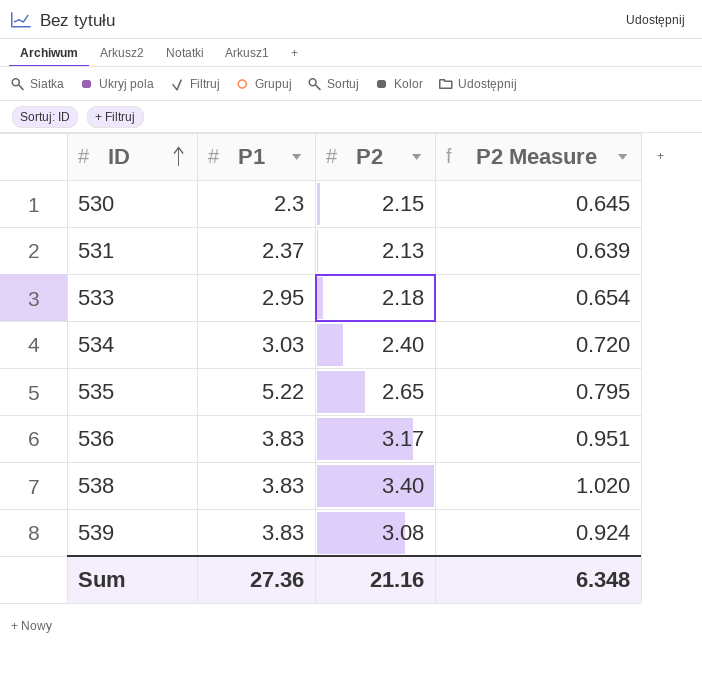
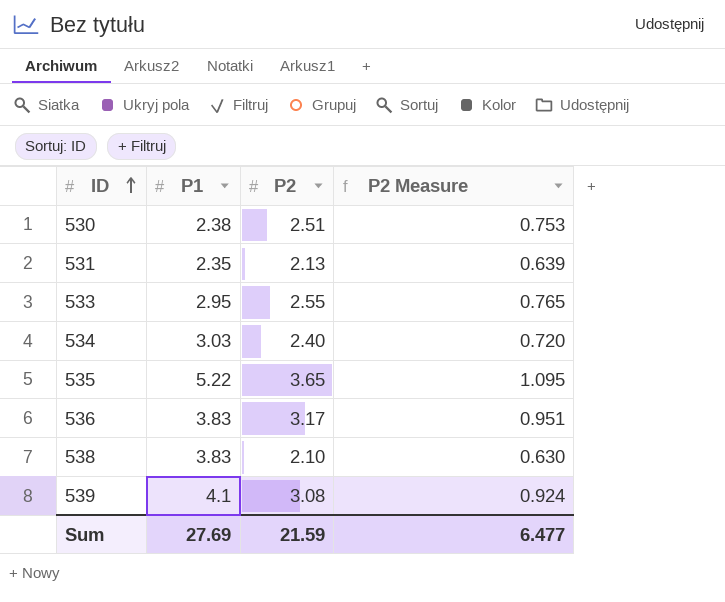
530 | P1: 2.3 -> 2.38
530 | P2: 2.15 -> 2.51
530 | P2 Measure: 0.645 -> 0.753
531 | P1: 2.37 -> 2.35
533 | P2: 2.18 -> 2.55
533 | P2 Measure: 0.654 -> 0.765
535 | P2: 2.65 -> 3.65
535 | P2 Measure: 0.795 -> 1.095
538 | P2: 3.40 -> 2.10
538 | P2 Measure: 1.020 -> 0.630
539 | P1: 3.83 -> 4.1
Sum | P1: 27.36 -> 27.69
Sum | P2: 21.16 -> 21.59
Sum | P2 Measure: 6.348 -> 6.477

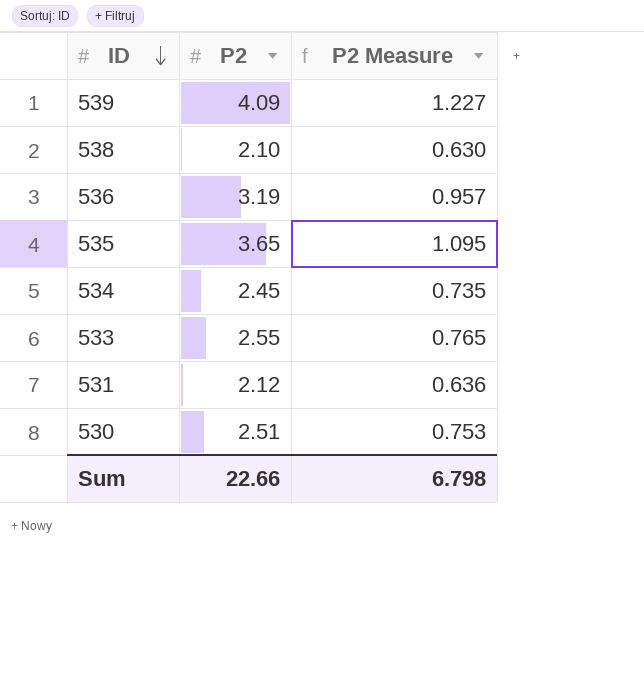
row order: ID ascending -> ID descending
column P1 | position: 2 -> none
539 | P2: 3.08 -> 4.09
539 | P2 Measure: 0.924 -> 1.227
536 | P2: 3.17 -> 3.19
536 | P2 Measure: 0.951 -> 0.957
534 | P2: 2.40 -> 2.45
534 | P2 Measure: 0.720 -> 0.735
531 | P2: 2.13 -> 2.12
531 | P2 Measure: 0.639 -> 0.636
Sum | P2: 21.59 -> 22.66
Sum | P2 Measure: 6.477 -> 6.798

